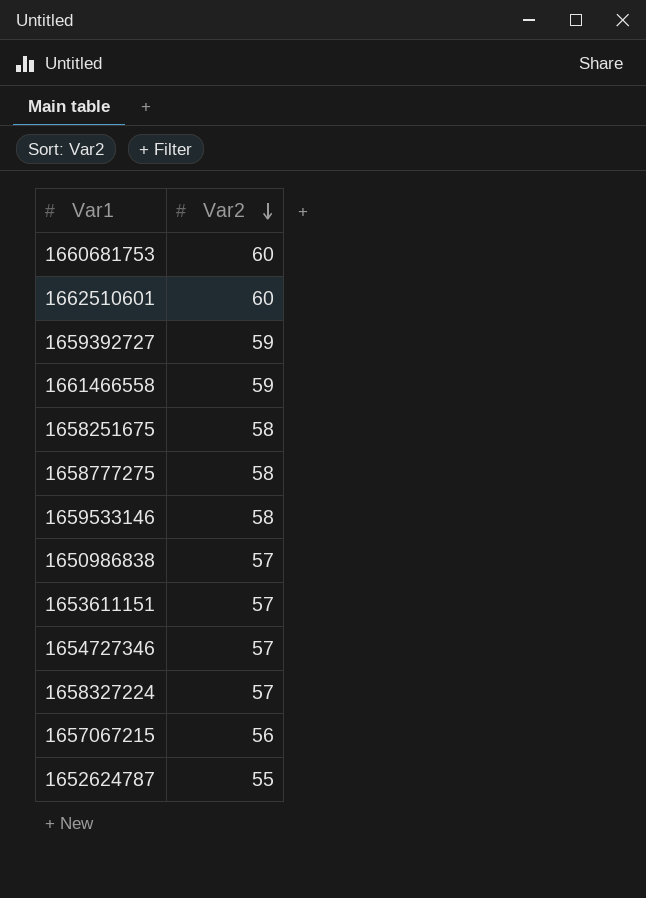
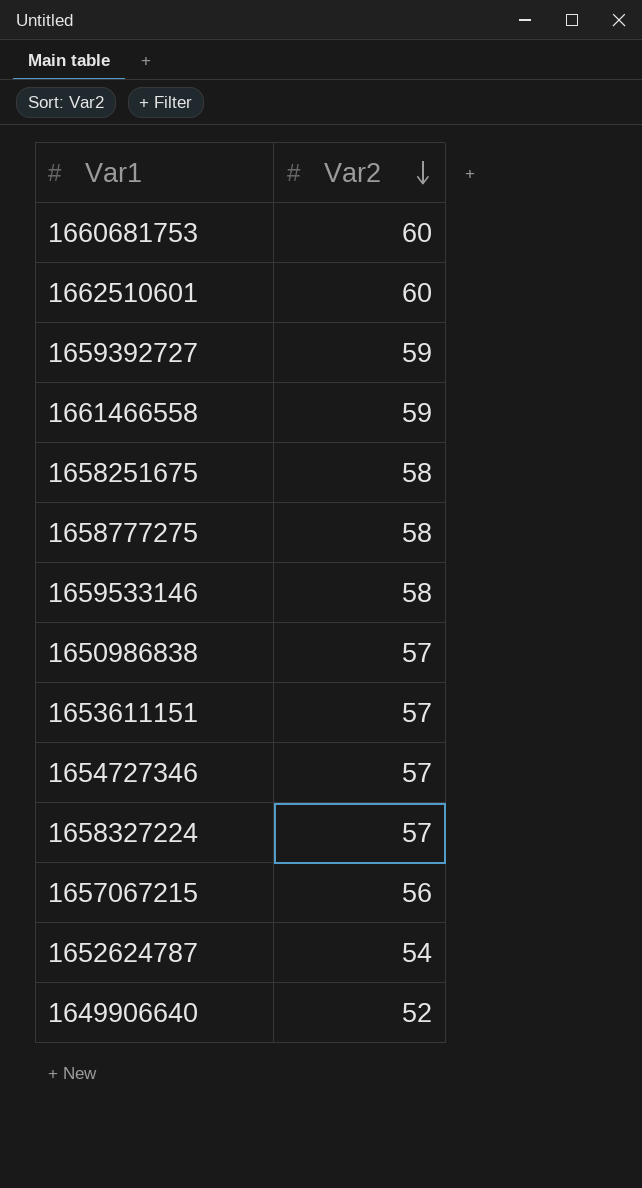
1652624787 | Var2: 55 -> 54
row 1649906640: none -> 52

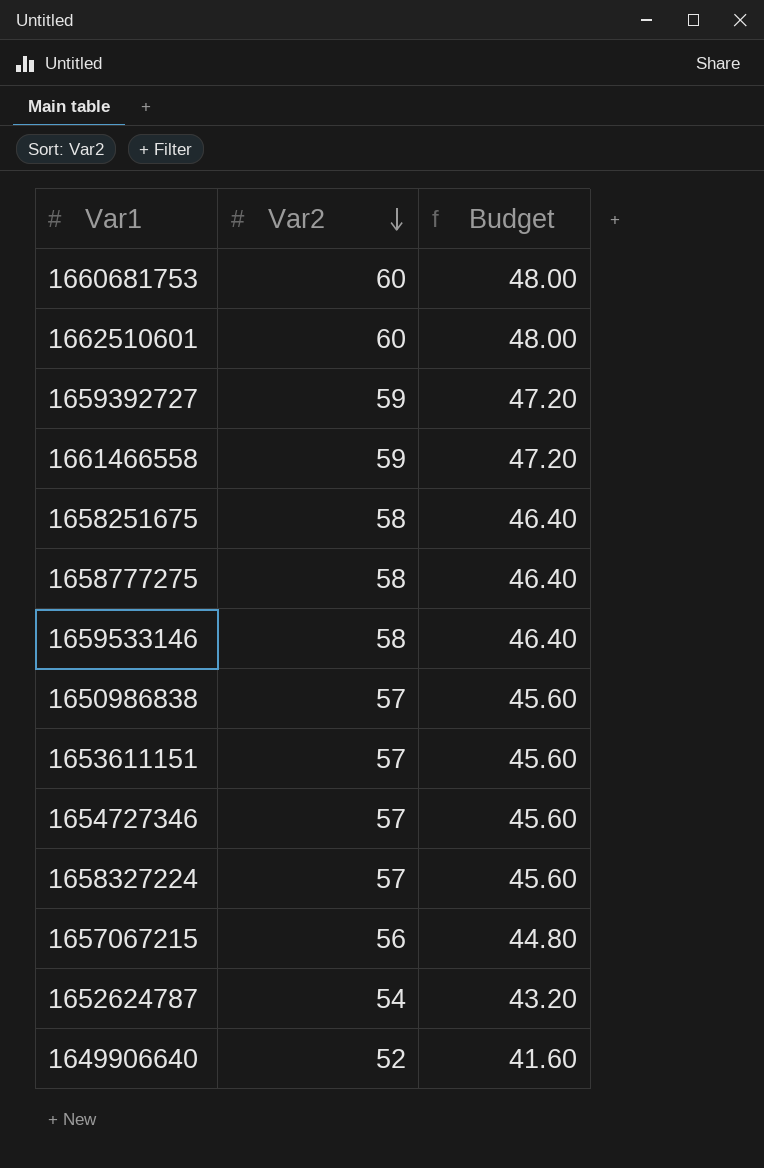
column Budget | formula: none -> [Var2] * 0.8

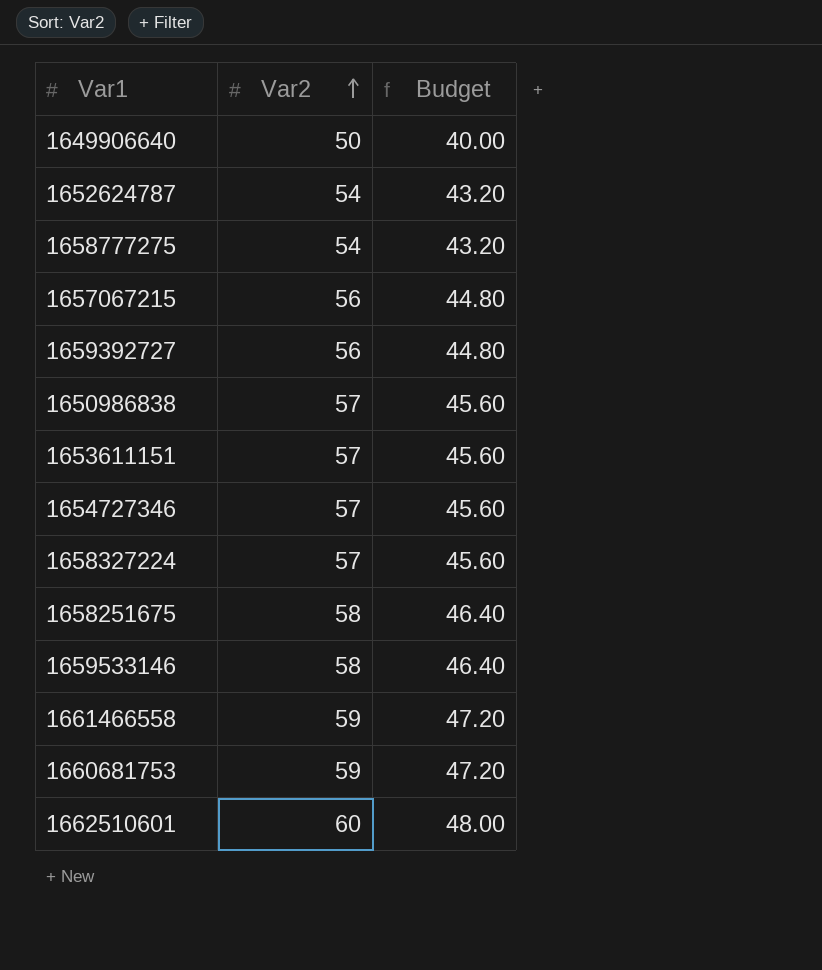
row order: Var2 descending -> Var2 ascending
1649906640 | Var2: 52 -> 50
1649906640 | Budget: 41.60 -> 40.00
1658777275 | Var2: 58 -> 54
1658777275 | Budget: 46.40 -> 43.20
1659392727 | Var2: 59 -> 56
1659392727 | Budget: 47.20 -> 44.80
1660681753 | Var2: 60 -> 59
1660681753 | Budget: 48.00 -> 47.20

